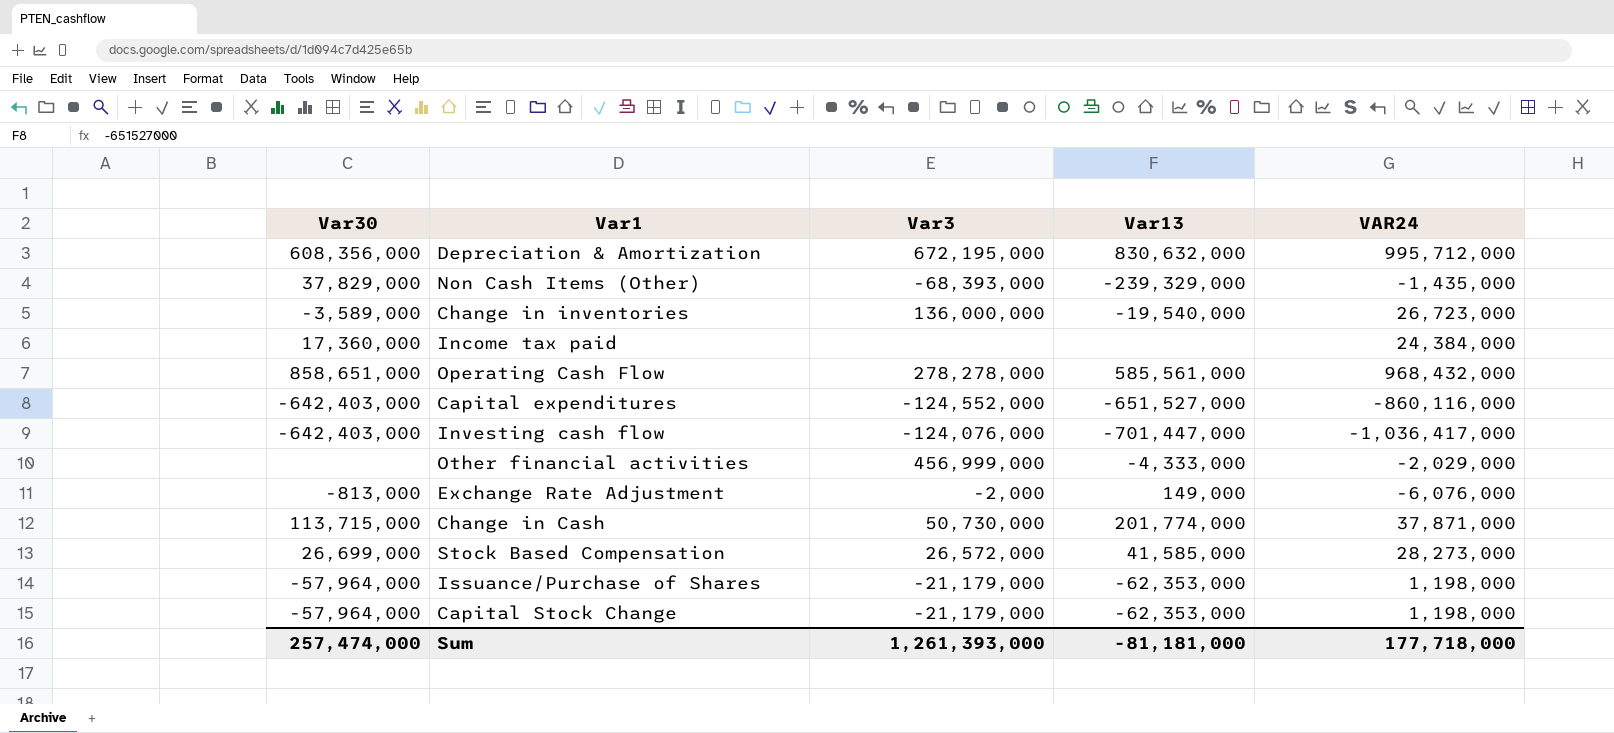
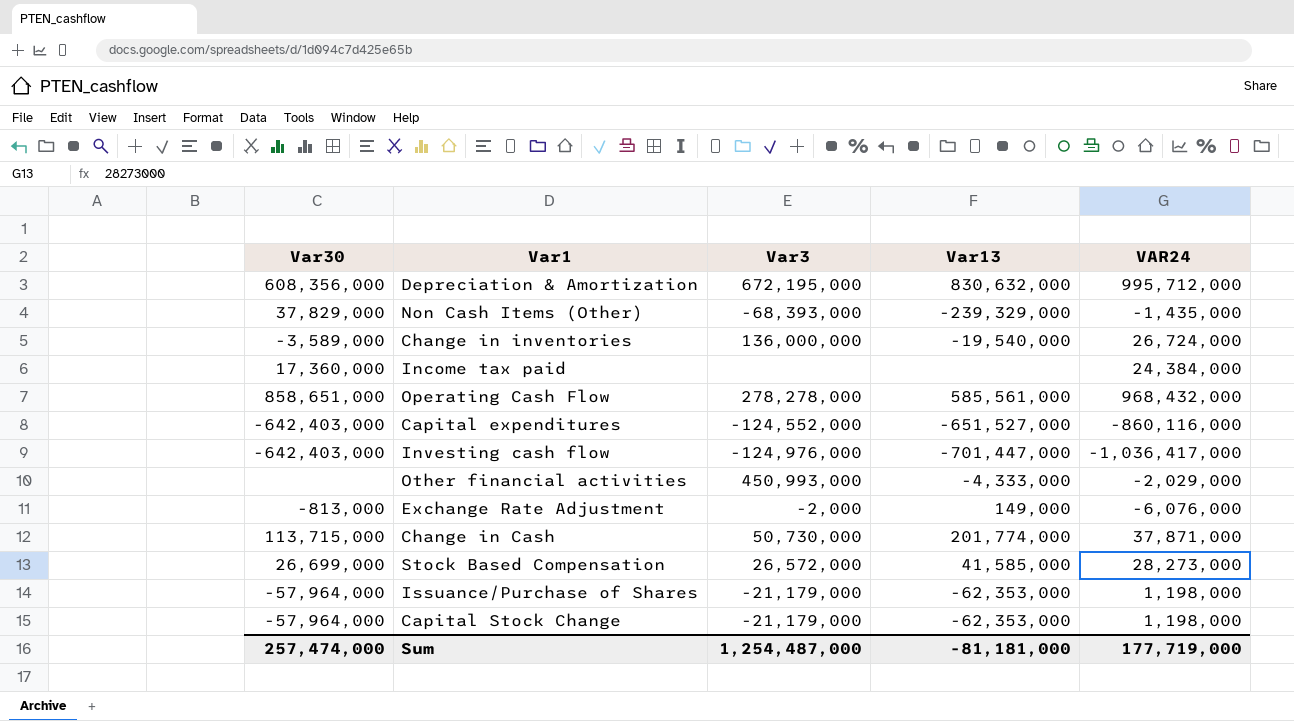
Change in inventories | VAR24: 26,723,000 -> 26,724,000
Investing cash flow | Var3: -124,076,000 -> -124,976,000
Other financial activities | Var3: 456,999,000 -> 450,993,000
Sum | Var3: 1,261,393,000 -> 1,254,487,000
Sum | VAR24: 177,718,000 -> 177,719,000

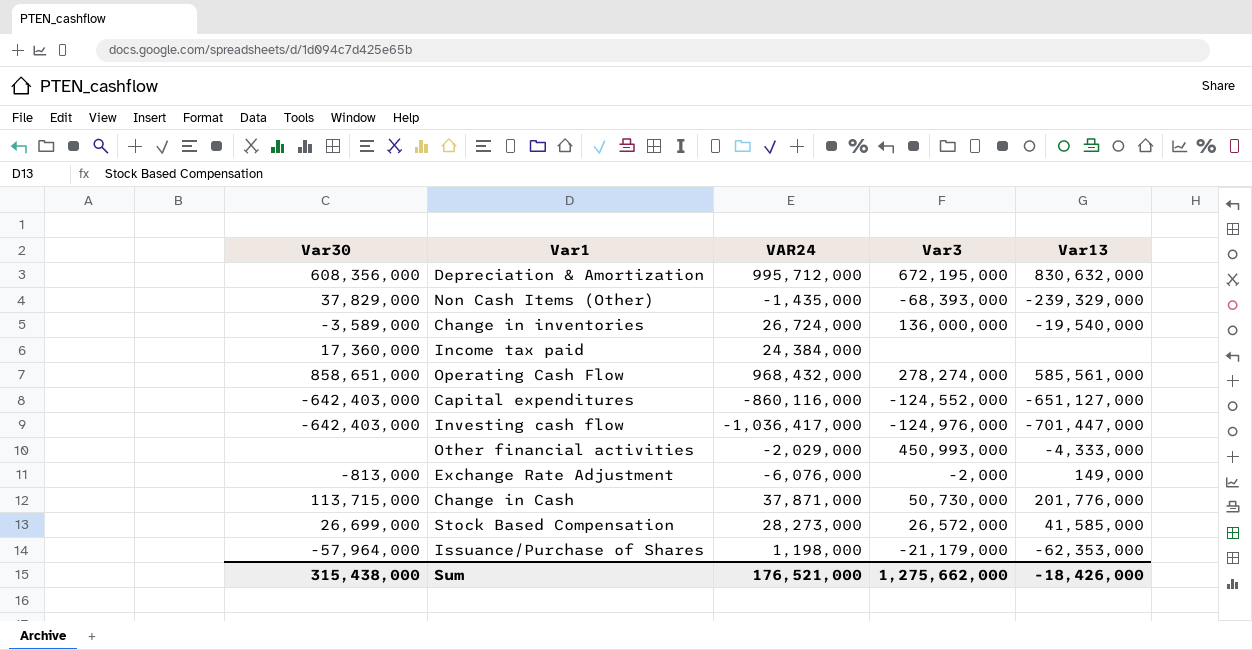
column VAR24 | position: 5 -> 3
row Capital Stock Change: -57,964,000 | -21,179,000 | -62,353,000 | 1,198,000 -> none
Operating Cash Flow | Var3: 278,278,000 -> 278,274,000
Capital expenditures | Var13: -651,527,000 -> -651,127,000
Change in Cash | Var13: 201,774,000 -> 201,776,000
Sum | Var30: 257,474,000 -> 315,438,000
Sum | VAR24: 177,719,000 -> 176,521,000
Sum | Var3: 1,254,487,000 -> 1,275,662,000
Sum | Var13: -81,181,000 -> -18,426,000

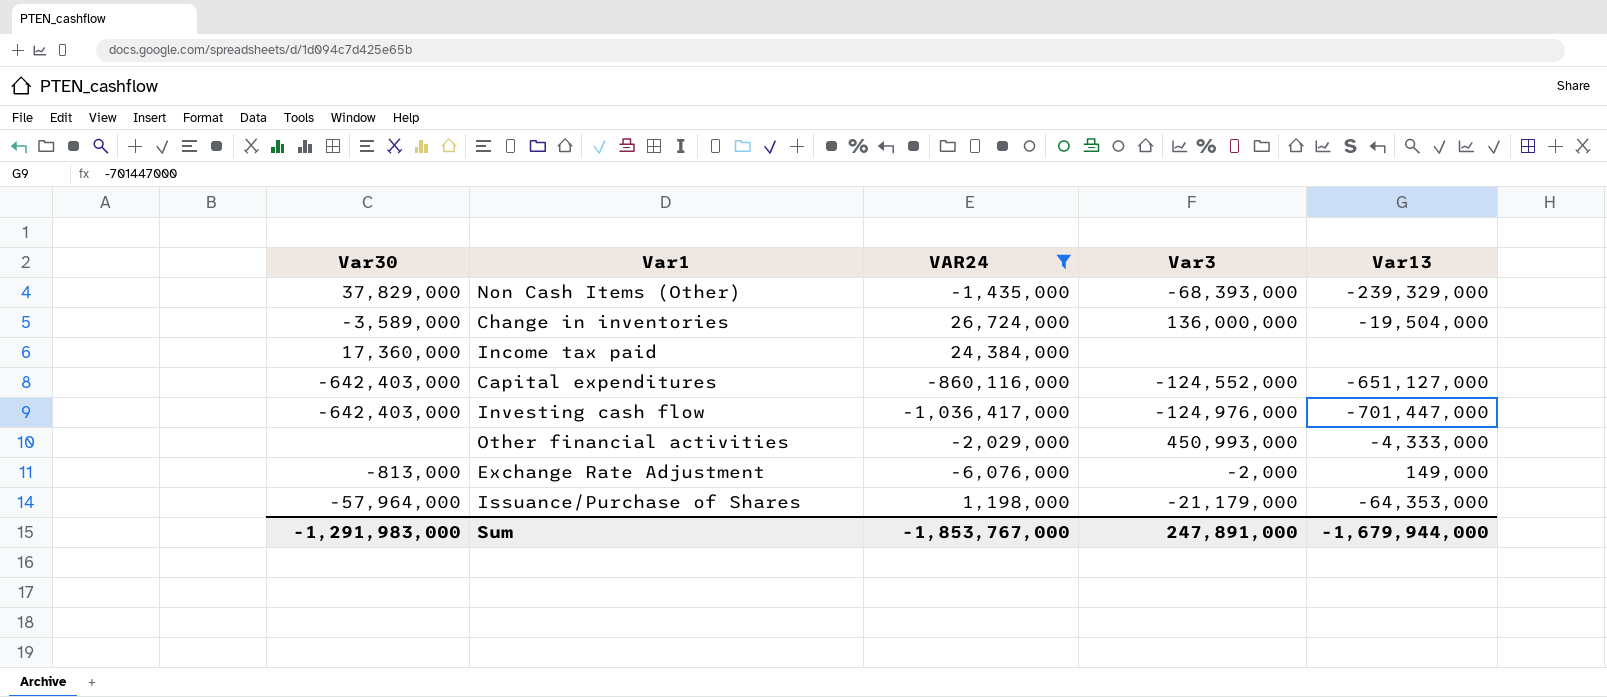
filter: none -> VAR24 <= 26,724,000
Change in inventories | Var13: -19,540,000 -> -19,504,000
Issuance/Purchase of Shares | Var13: -62,353,000 -> -64,353,000
Sum | Var30: 315,438,000 -> -1,291,983,000
Sum | VAR24: 176,521,000 -> -1,853,767,000
Sum | Var3: 1,275,662,000 -> 247,891,000
Sum | Var13: -18,426,000 -> -1,679,944,000

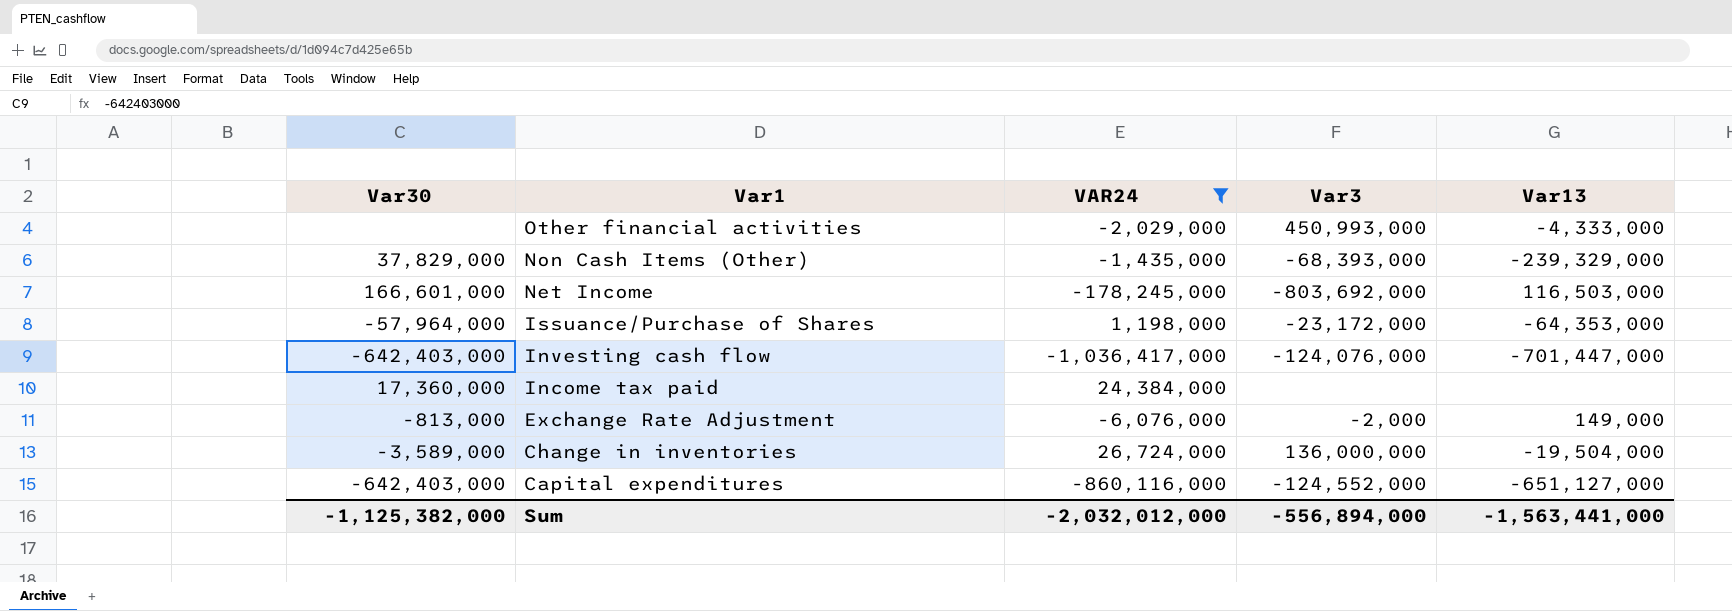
row order: none -> Var1 descending
row Net Income: none -> 166,601,000 | -178,245,000 | -803,692,000 | 116,503,000
Issuance/Purchase of Shares | Var3: -21,179,000 -> -23,172,000
Investing cash flow | Var3: -124,976,000 -> -124,076,000
Sum | Var30: -1,291,983,000 -> -1,125,382,000
Sum | VAR24: -1,853,767,000 -> -2,032,012,000
Sum | Var3: 247,891,000 -> -556,894,000
Sum | Var13: -1,679,944,000 -> -1,563,441,000

